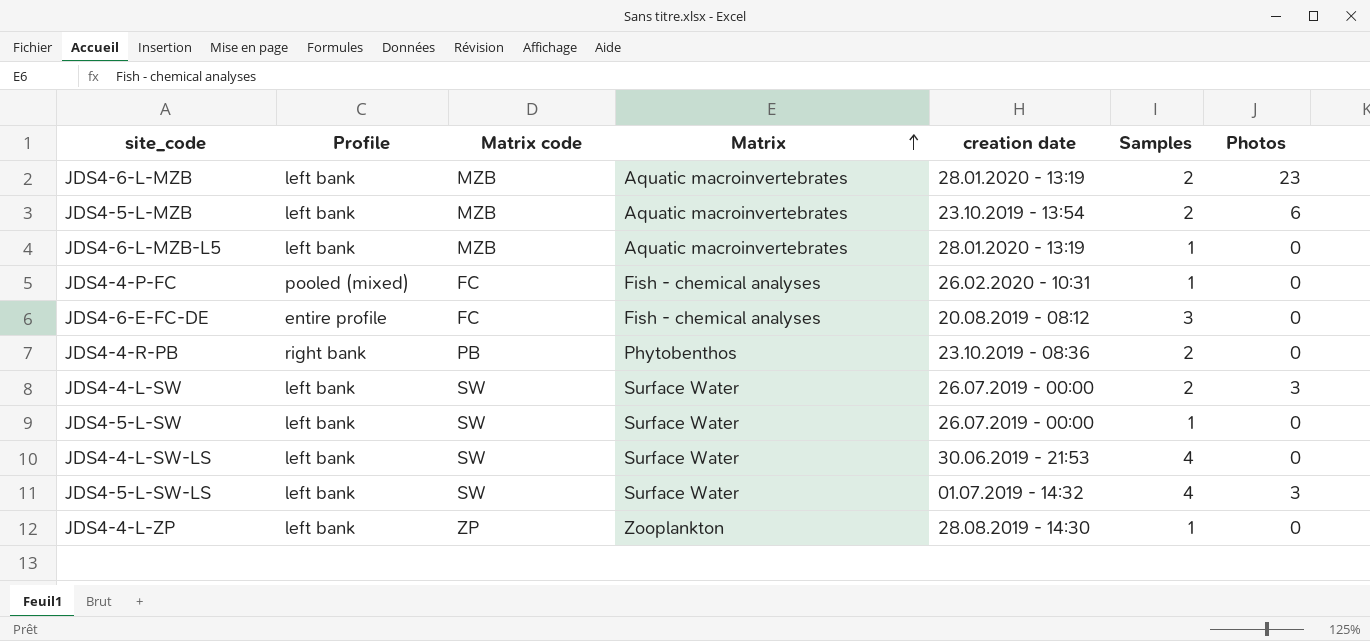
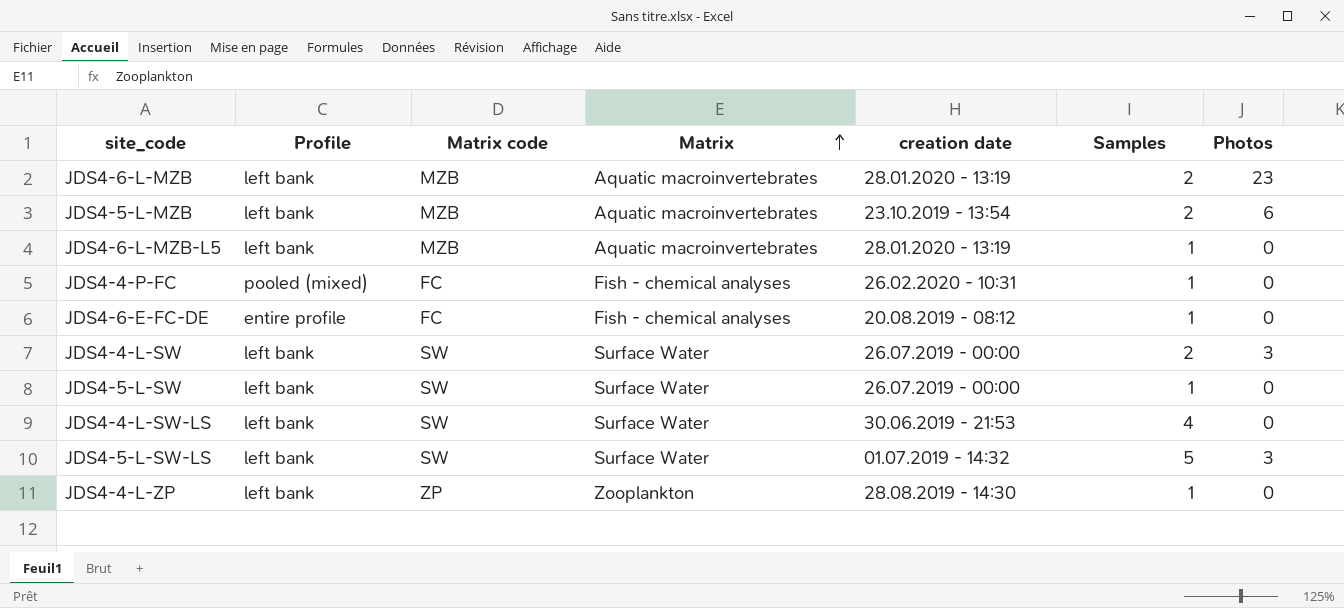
row JDS4-4-R-PB: right bank | PB | Phytobenthos | 23.10.2019 - 08:36 | 2 | 0 -> none
JDS4-6-E-FC-DE | Samples: 3 -> 1
JDS4-5-L-SW-LS | Samples: 4 -> 5

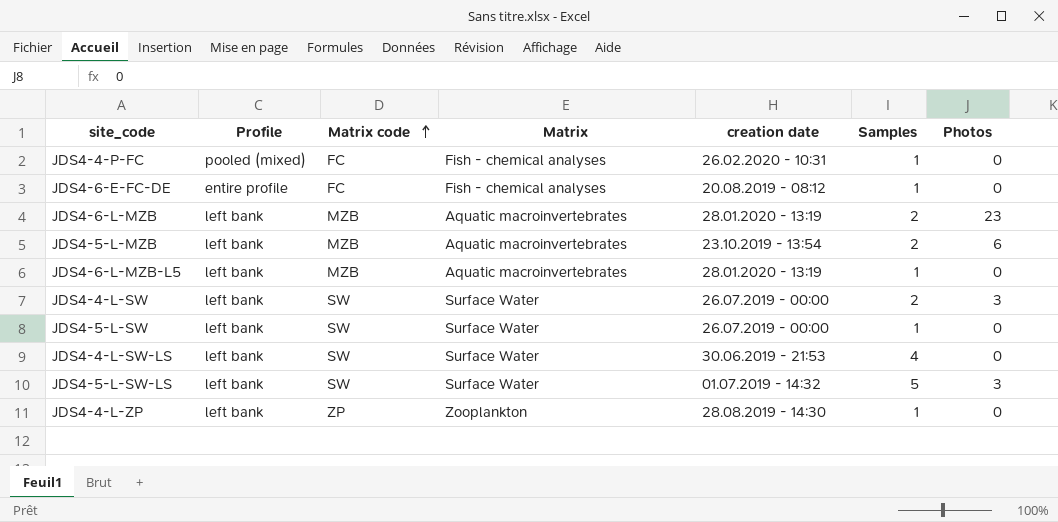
row order: Matrix ascending -> Matrix code ascending

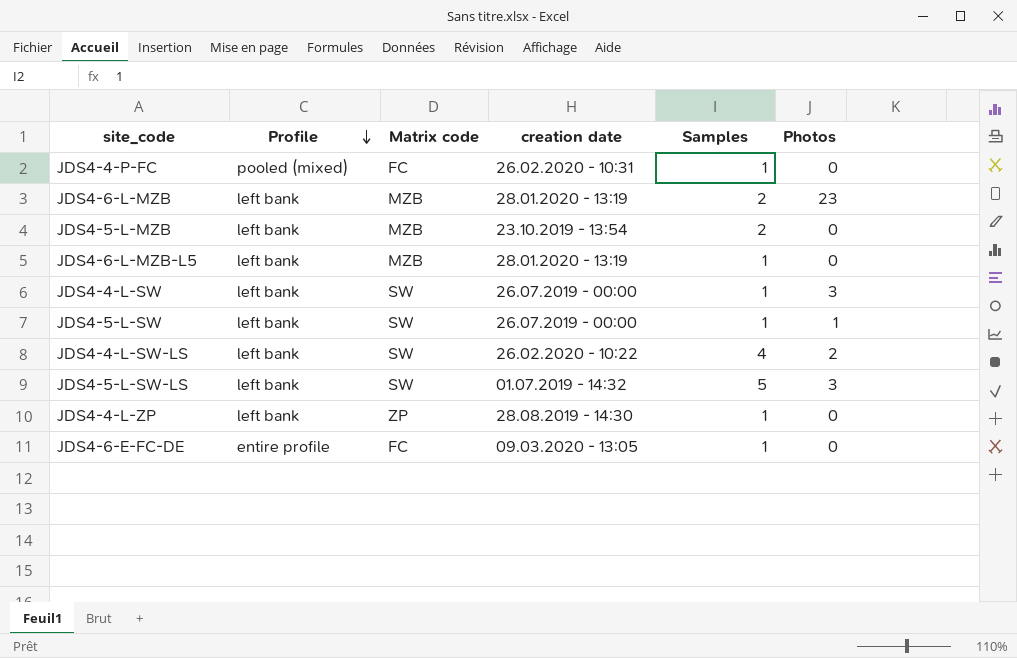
row order: Matrix code ascending -> Profile descending
column Matrix | position: 4 -> none
JDS4-5-L-MZB | Photos: 6 -> 0
JDS4-4-L-SW | Samples: 2 -> 1
JDS4-5-L-SW | Photos: 0 -> 1
JDS4-4-L-SW-LS | creation date: 30.06.2019 - 21:53 -> 26.02.2020 - 10:22
JDS4-4-L-SW-LS | Photos: 0 -> 2
JDS4-6-E-FC-DE | creation date: 20.08.2019 - 08:12 -> 09.03.2020 - 13:05

